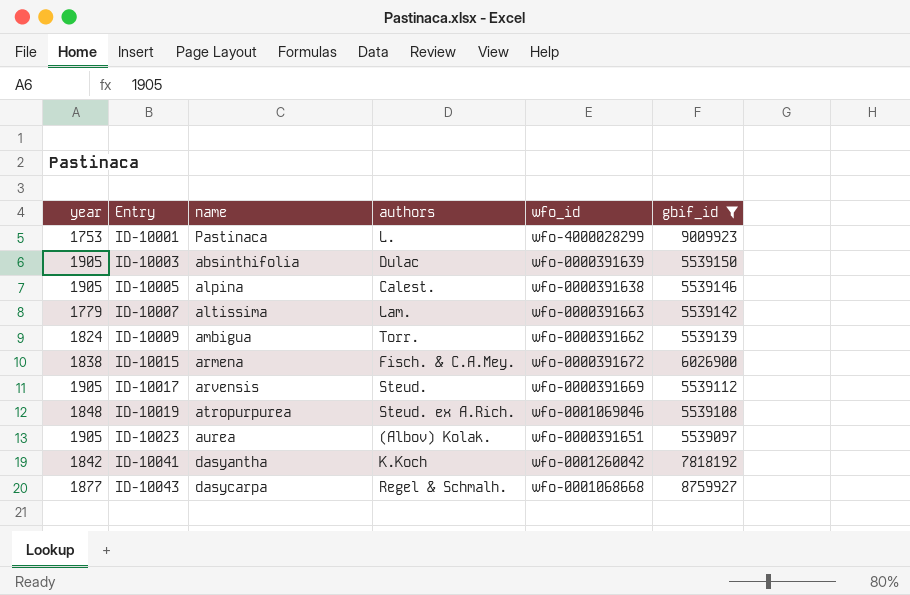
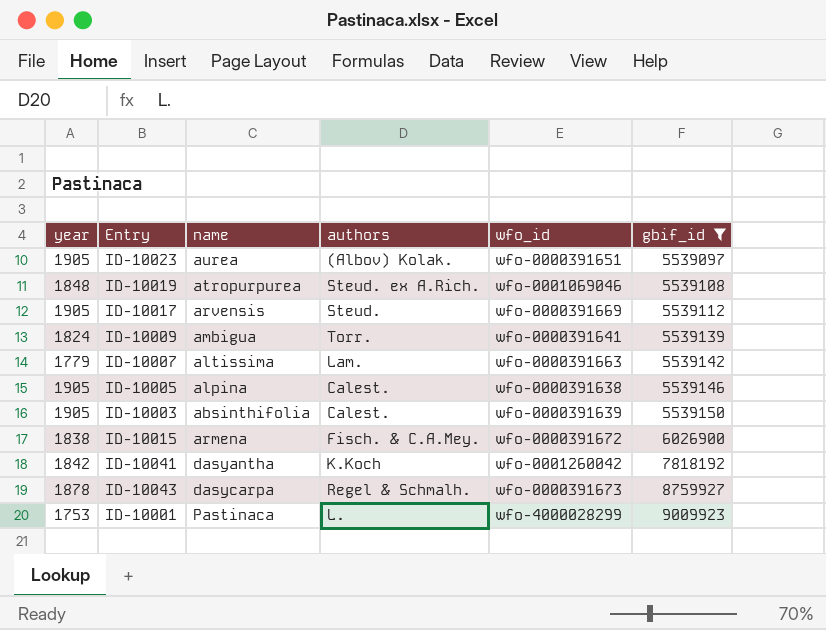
row order: Entry ascending -> gbif_id ascending
ID-10009 | wfo_id: wfo-0000391662 -> wfo-0000391641
ID-10003 | authors: Dulac -> Calest.
ID-10043 | year: 1877 -> 1878
ID-10043 | wfo_id: wfo-0001068668 -> wfo-0000391673

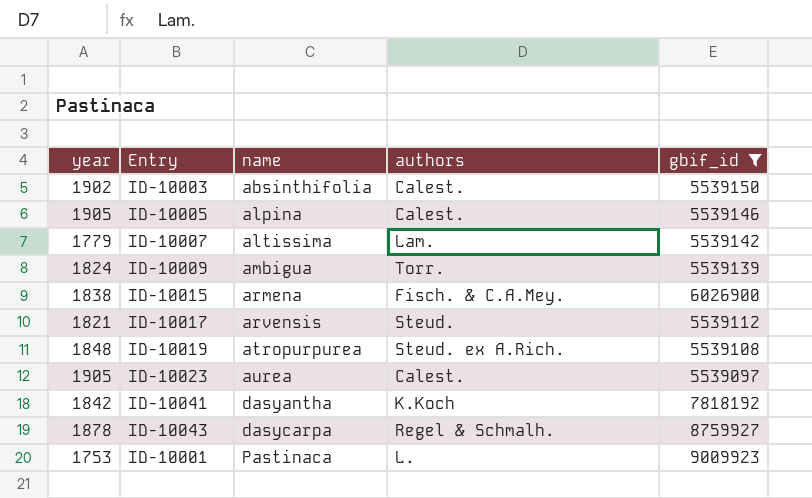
row order: gbif_id ascending -> name ascending
column wfo_id | position: 5 -> none
ID-10003 | year: 1905 -> 1902
ID-10017 | year: 1905 -> 1821
ID-10023 | authors: (Albov) Kolak. -> Calest.

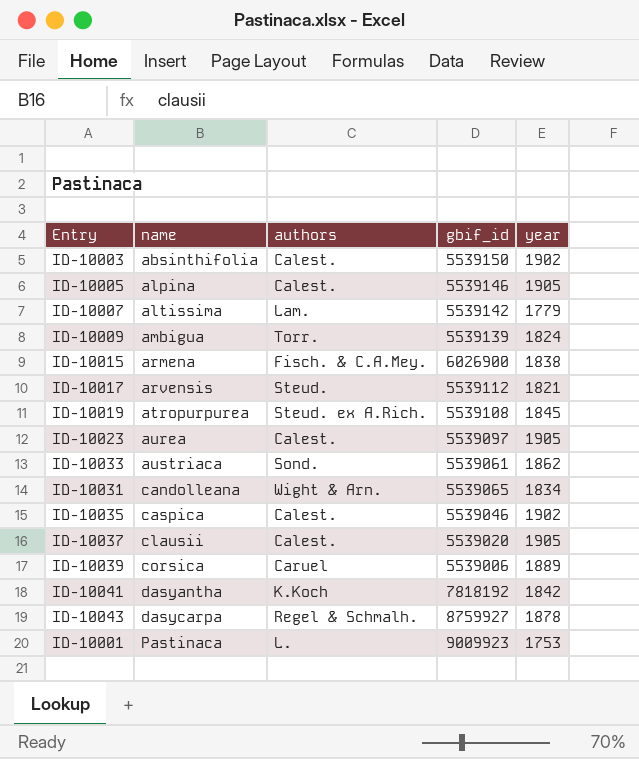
filter: gbif_id >= 5539097 -> none
column year | position: 1 -> 5
ID-10019 | year: 1848 -> 1845

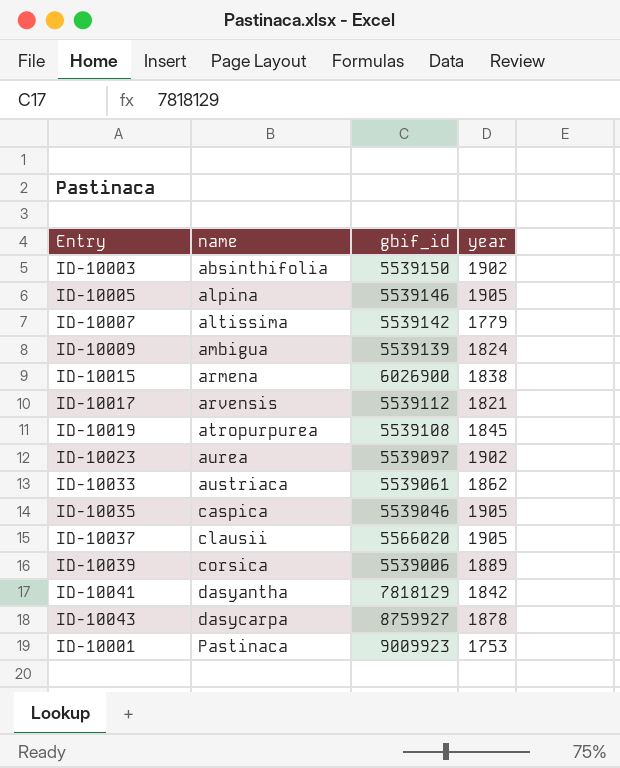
column authors | position: 3 -> none
row ID-10031: candolleana | Wight & Arn. | 5539065 | 1834 -> none
ID-10023 | year: 1905 -> 1902
ID-10035 | year: 1902 -> 1905
ID-10037 | gbif_id: 5539020 -> 5566020
ID-10041 | gbif_id: 7818192 -> 7818129

